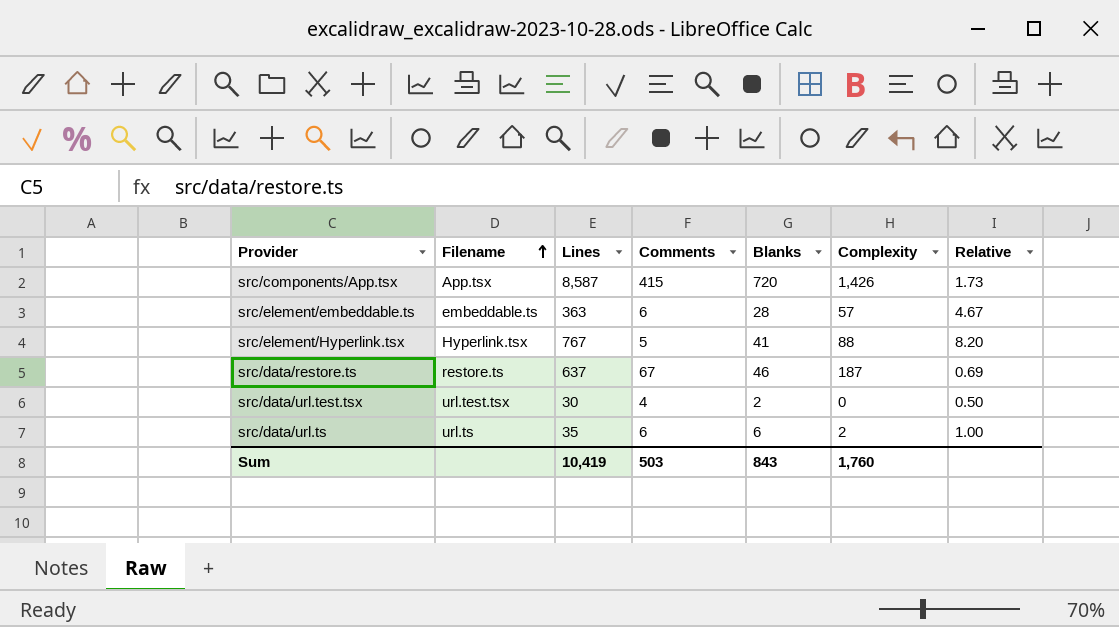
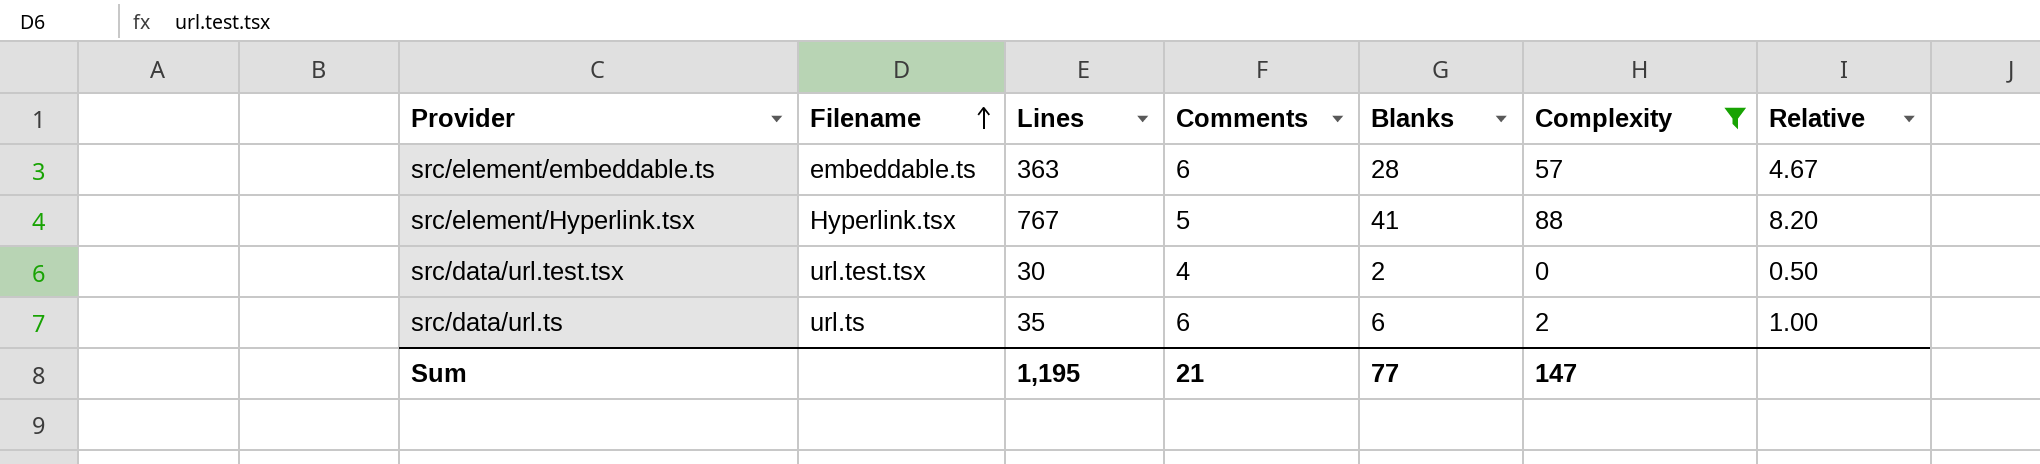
filter: none -> Complexity <= 88
Sum | Lines: 10,419 -> 1,195
Sum | Comments: 503 -> 21
Sum | Blanks: 843 -> 77
Sum | Complexity: 1,760 -> 147

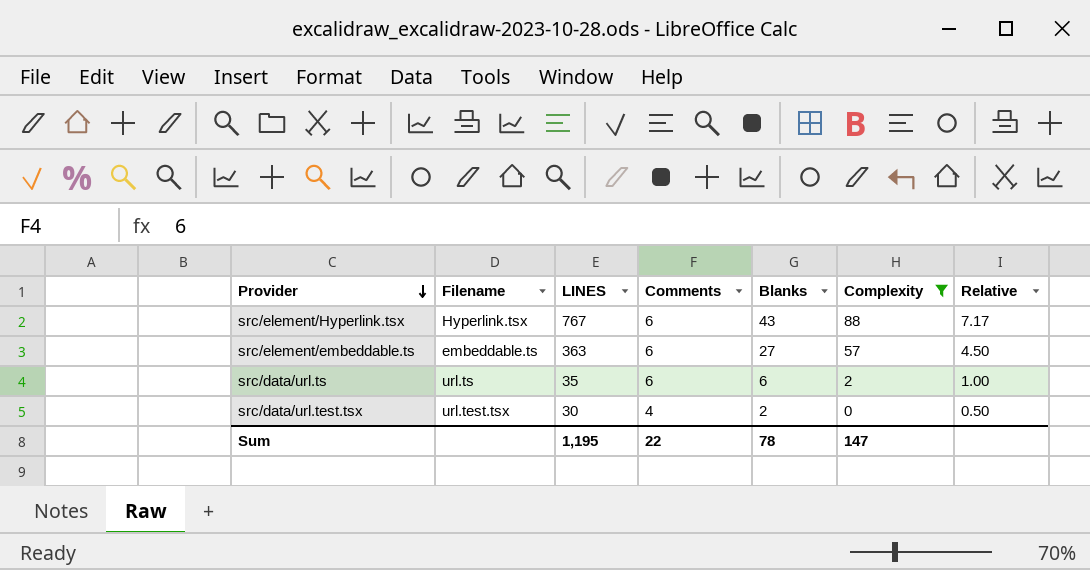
row order: Filename ascending -> Provider descending
column name: Lines -> LINES
src/element/Hyperlink.tsx | Comments: 5 -> 6
src/element/Hyperlink.tsx | Blanks: 41 -> 43
src/element/Hyperlink.tsx | Relative: 8.20 -> 7.17
src/element/embeddable.ts | Blanks: 28 -> 27
src/element/embeddable.ts | Relative: 4.67 -> 4.50
Sum | Comments: 21 -> 22
Sum | Blanks: 77 -> 78

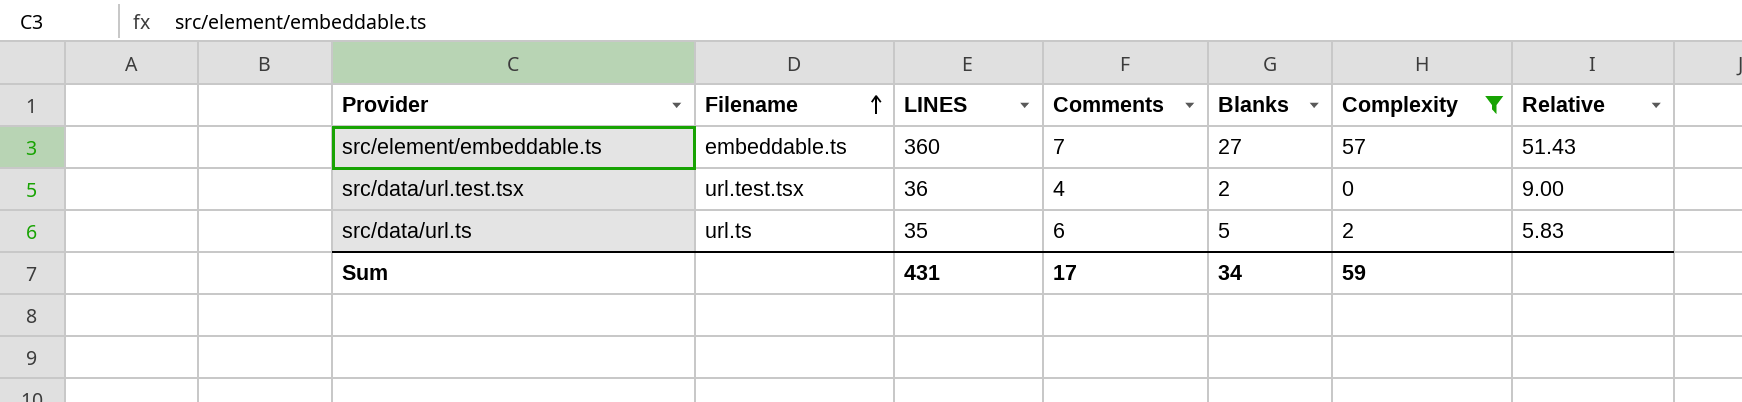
row order: Provider descending -> Filename ascending
column Relative | formula: [Blanks] / [Comments] -> [LINES] / [Comments]
row src/element/Hyperlink.tsx: Hyperlink.tsx | 767 | 6 | 43 | 88 | 7.17 -> none
src/element/embeddable.ts | LINES: 363 -> 360
src/element/embeddable.ts | Comments: 6 -> 7
src/data/url.test.tsx | LINES: 30 -> 36
src/data/url.ts | Blanks: 6 -> 5
Sum | LINES: 1,195 -> 431
Sum | Comments: 22 -> 17
Sum | Blanks: 78 -> 34
Sum | Complexity: 147 -> 59

